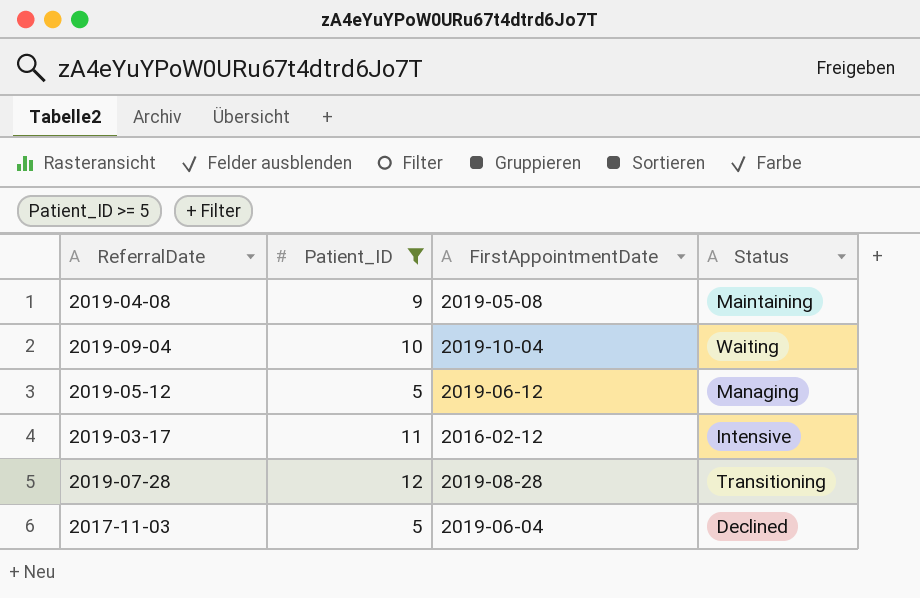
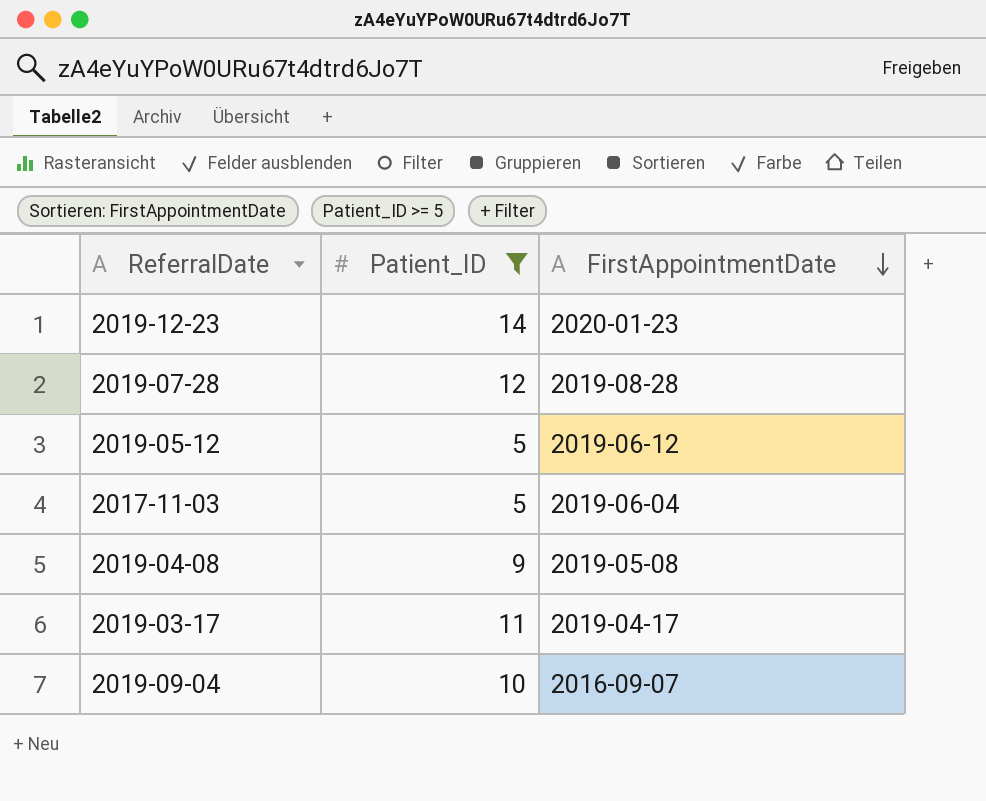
row order: none -> FirstAppointmentDate descending
column Status | position: 4 -> none
row 2019-12-23: none -> 14 | 2020-01-23
2019-03-17 | FirstAppointmentDate: 2016-02-12 -> 2019-04-17
2019-09-04 | FirstAppointmentDate: 2019-10-04 -> 2016-09-07

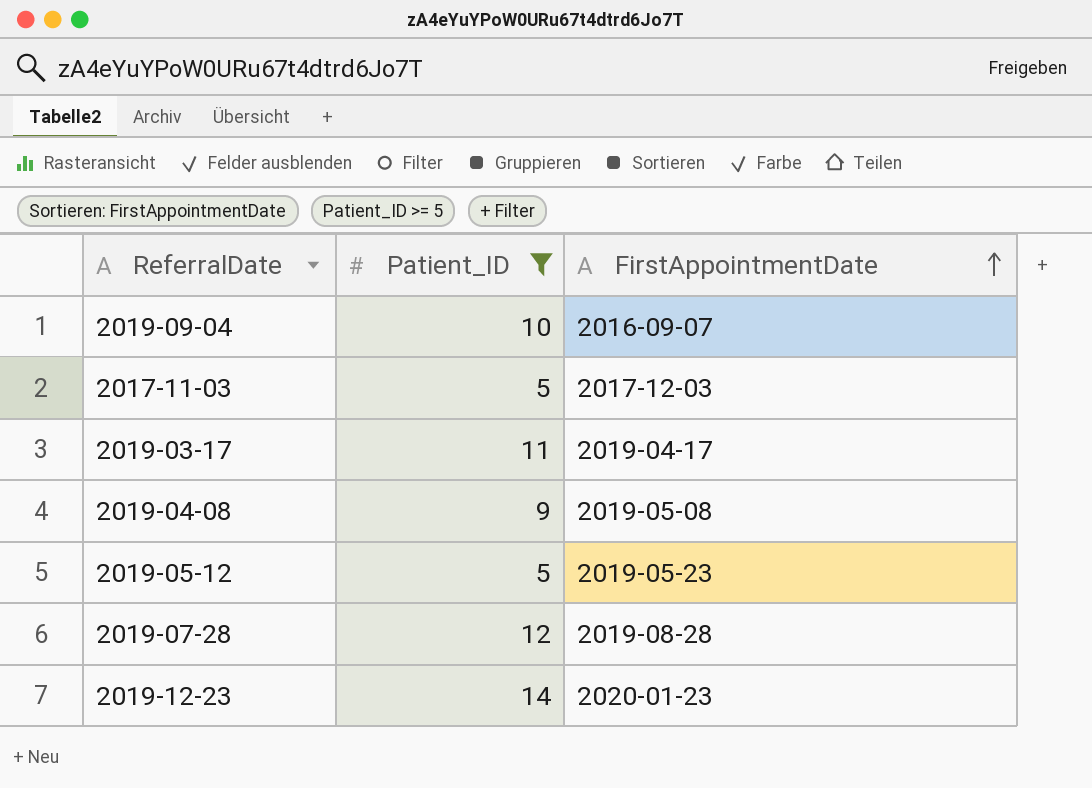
row order: FirstAppointmentDate descending -> FirstAppointmentDate ascending
2017-11-03 | FirstAppointmentDate: 2019-06-04 -> 2017-12-03
2019-05-12 | FirstAppointmentDate: 2019-06-12 -> 2019-05-23

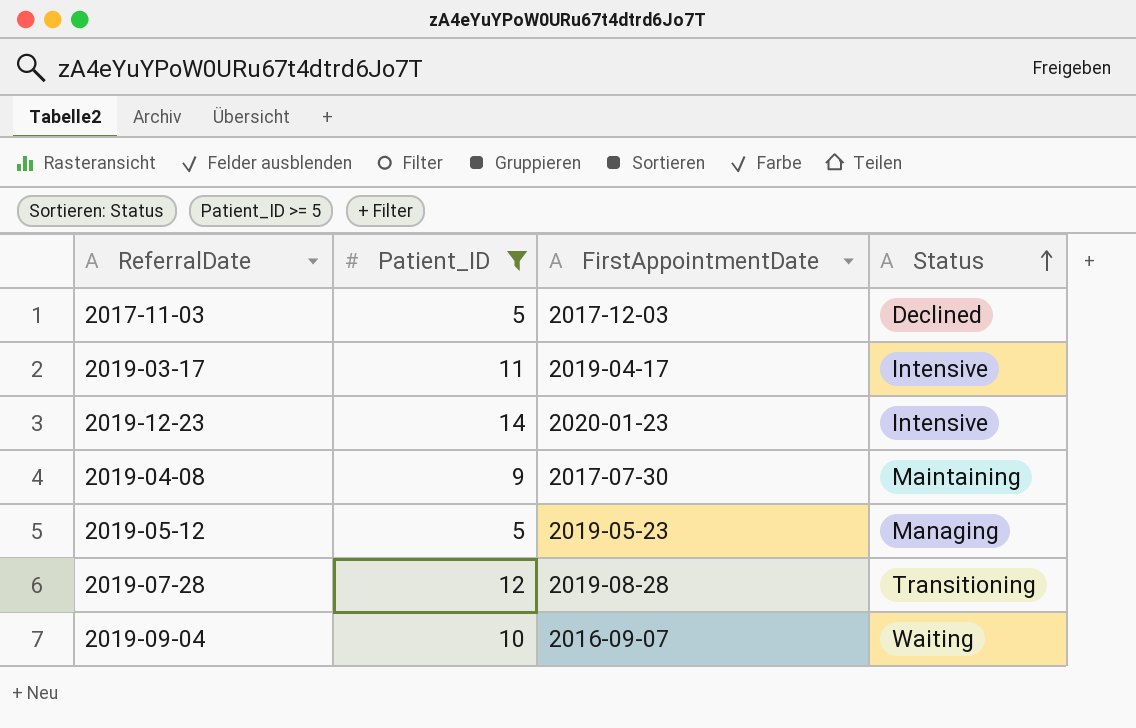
row order: FirstAppointmentDate ascending -> Status ascending
column Status | position: none -> 4
2019-04-08 | FirstAppointmentDate: 2019-05-08 -> 2017-07-30

